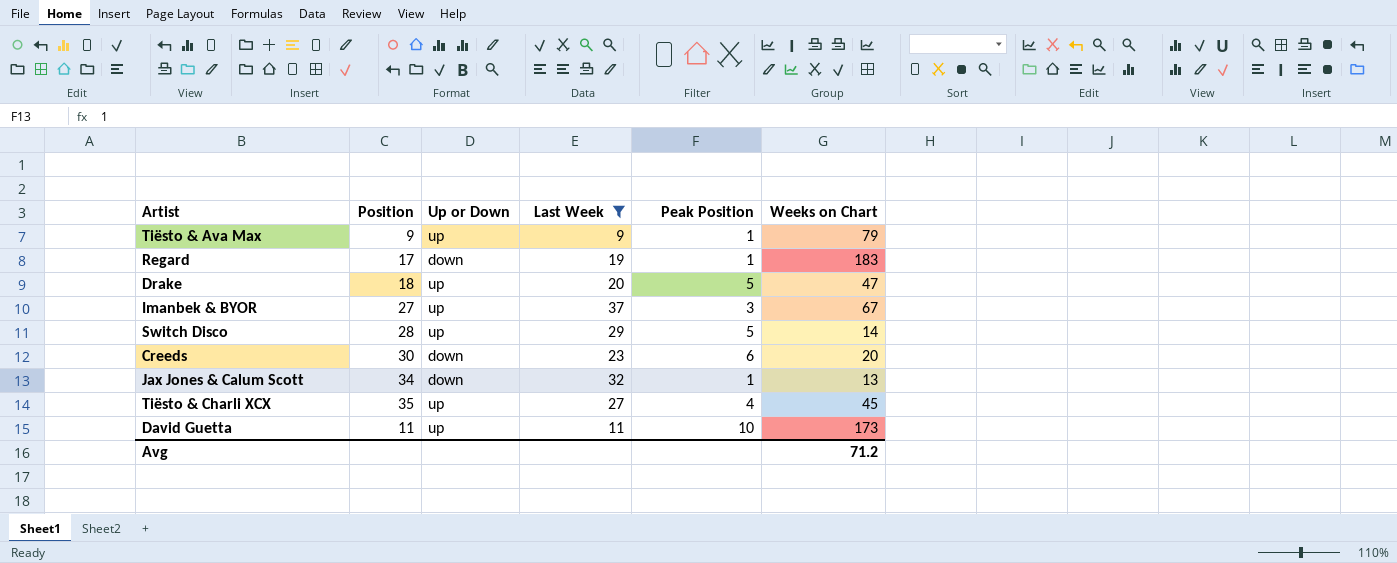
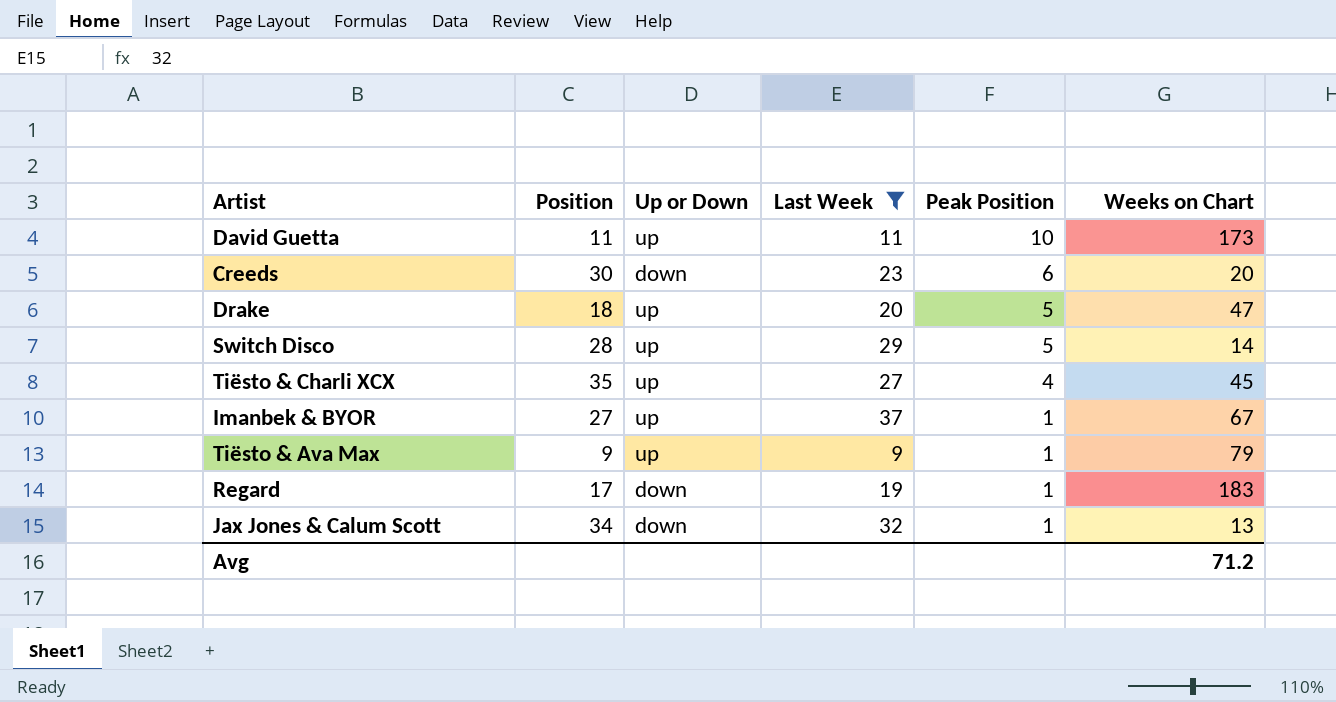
row order: none -> Peak Position descending
Imanbek & BYOR | Peak Position: 3 -> 1

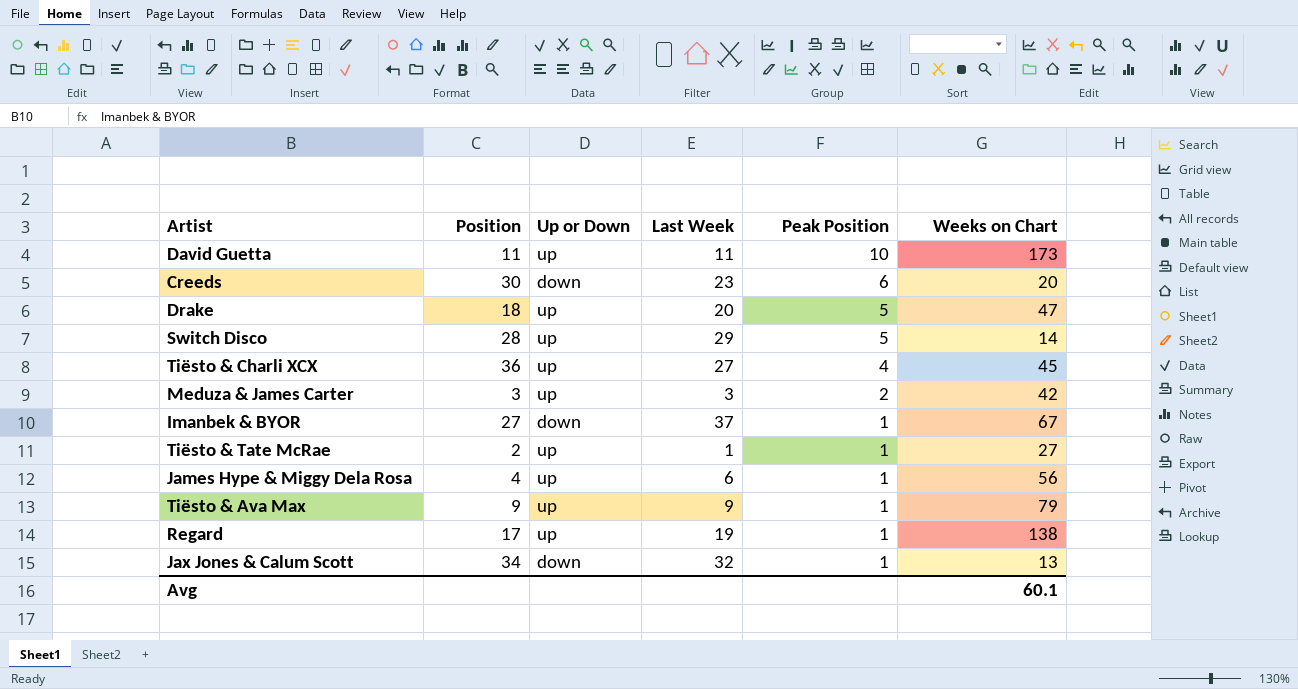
filter: Last Week >= 9 -> none
Tiësto & Charli XCX | Position: 35 -> 36
Imanbek & BYOR | Up or Down: up -> down
Regard | Up or Down: down -> up
Regard | Weeks on Chart: 183 -> 138
Avg | Weeks on Chart: 71.2 -> 60.1

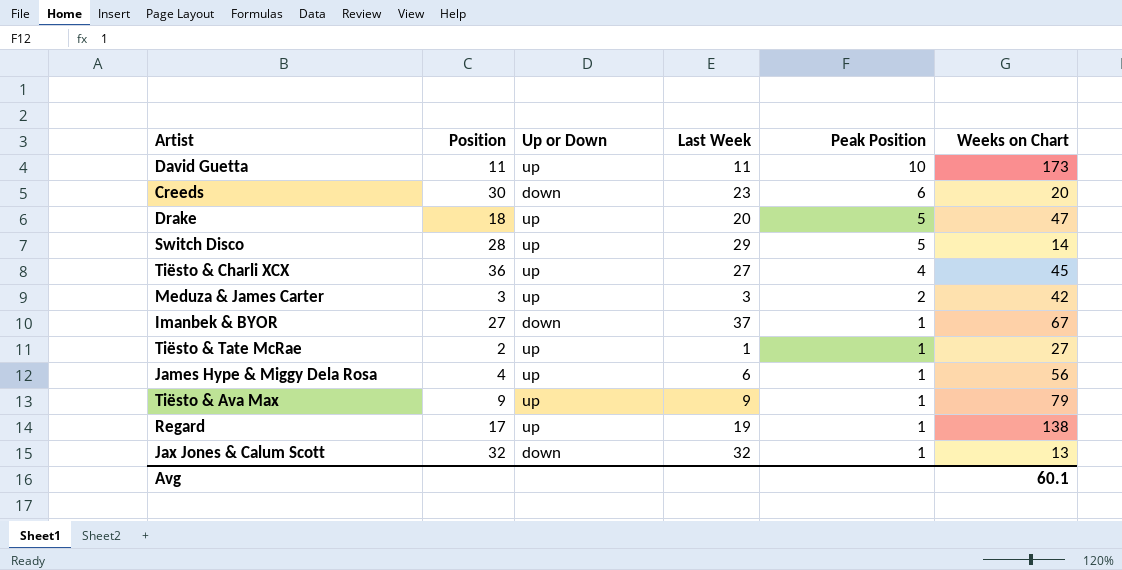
Jax Jones & Calum Scott | Position: 34 -> 32

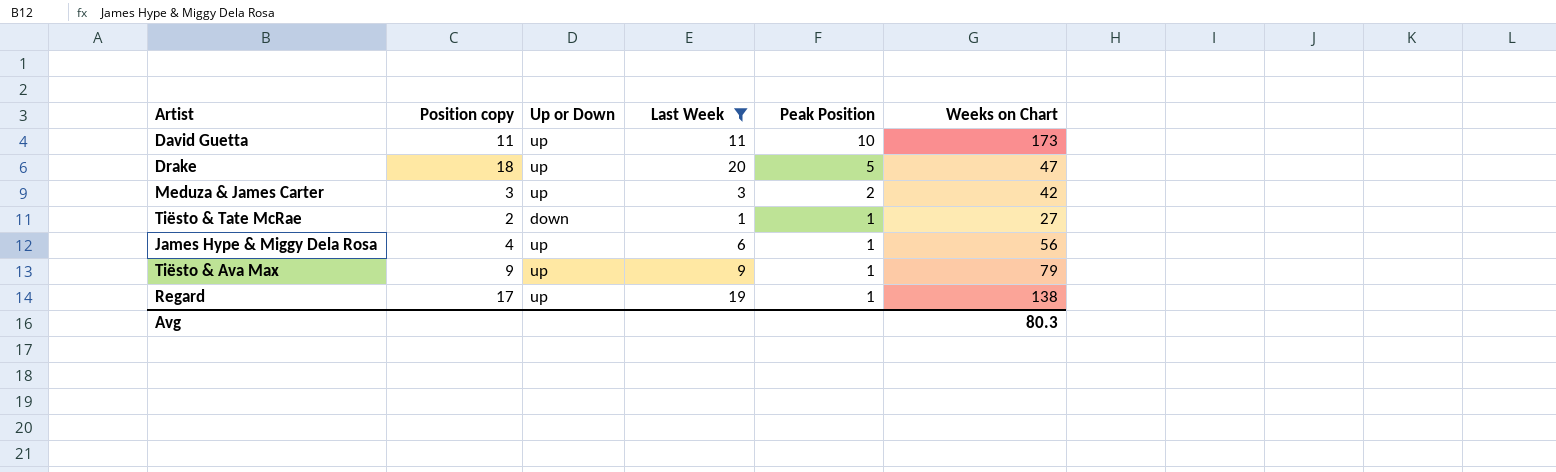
filter: none -> Last Week <= 20
column name: Position -> Position copy
Tiësto & Tate McRae | Up or Down: up -> down
Avg | Weeks on Chart: 60.1 -> 80.3

